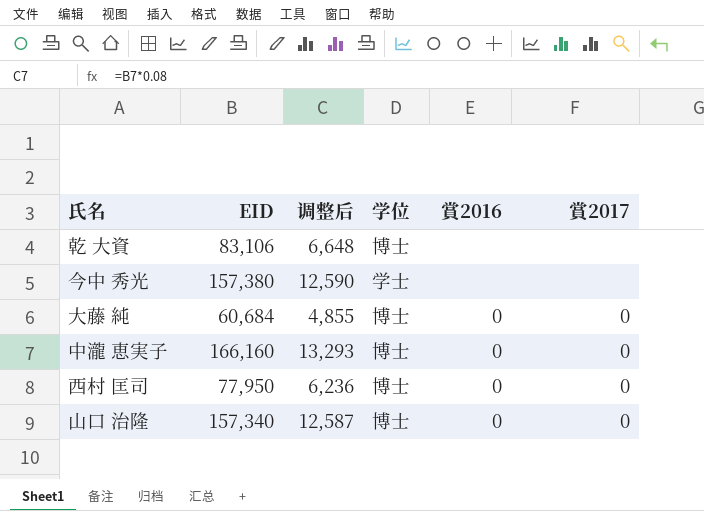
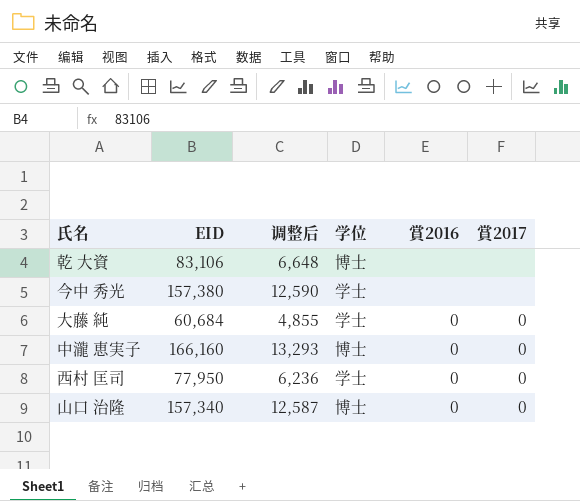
大藤 純 | 学位: 博士 -> 学士
西村 匡司 | 学位: 博士 -> 学士

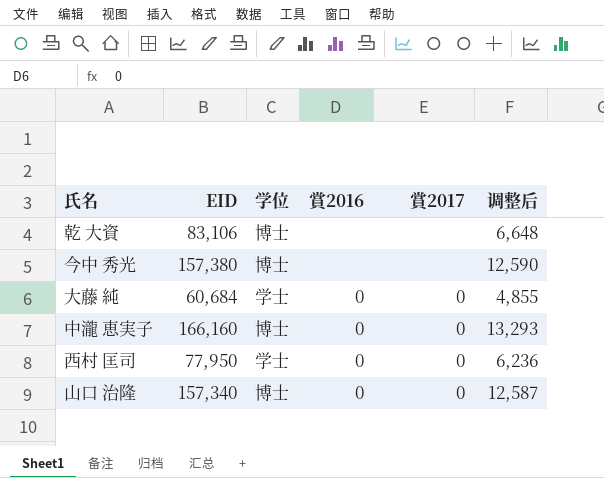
column 调整后 | position: 3 -> 6
今中 秀光 | 学位: 学士 -> 博士

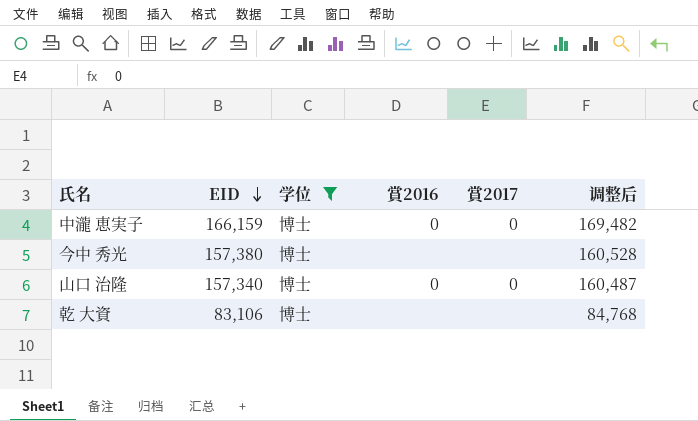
filter: none -> 学位 = 博士
row order: none -> EID descending
column 调整后 | formula: [EID] * 0.08 -> [EID] * 1.02
中瀧 恵実子 | EID: 166,160 -> 166,159

